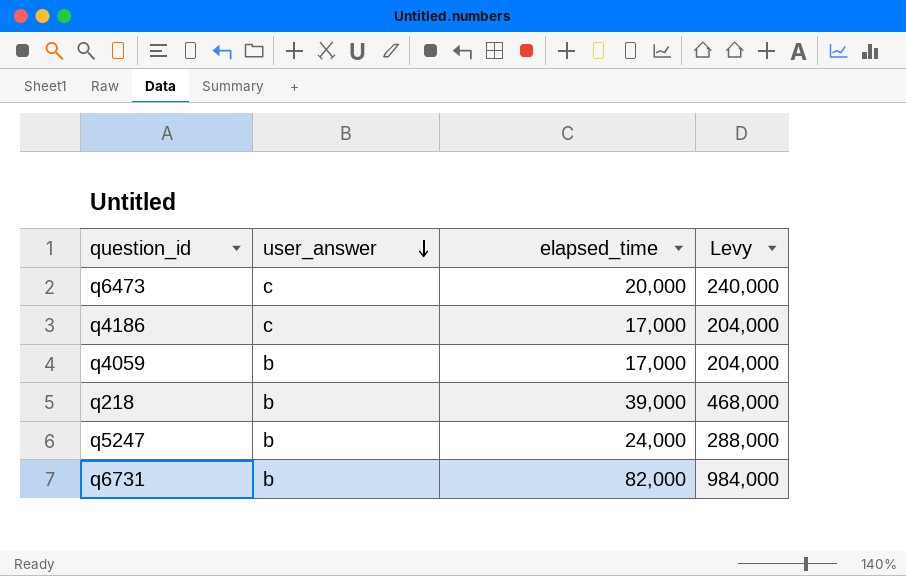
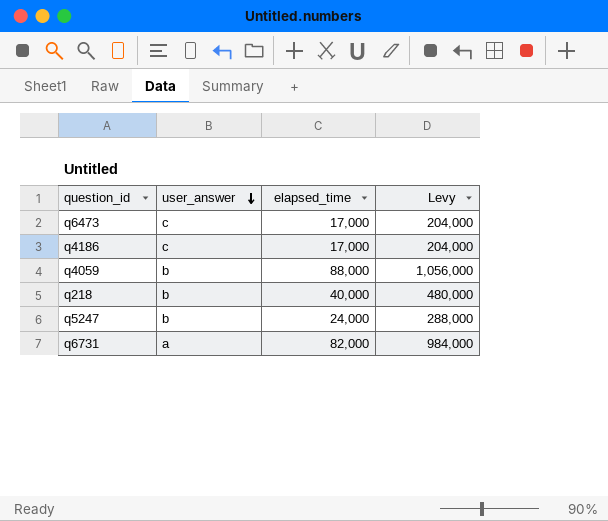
q6473 | elapsed_time: 20,000 -> 17,000
q6473 | Levy: 240,000 -> 204,000
q4059 | elapsed_time: 17,000 -> 88,000
q4059 | Levy: 204,000 -> 1,056,000
q218 | elapsed_time: 39,000 -> 40,000
q218 | Levy: 468,000 -> 480,000
q6731 | user_answer: b -> a

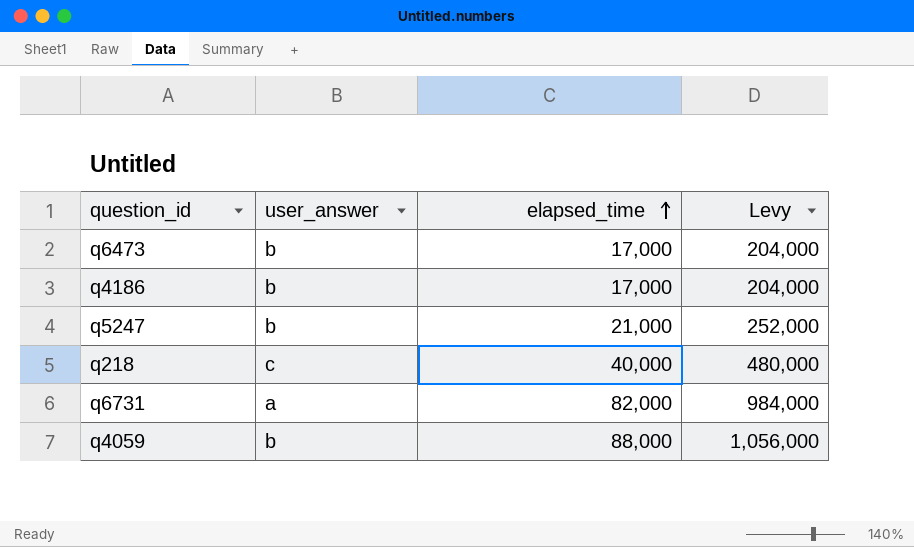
row order: user_answer descending -> elapsed_time ascending
q6473 | user_answer: c -> b
q4186 | user_answer: c -> b
q5247 | elapsed_time: 24,000 -> 21,000
q5247 | Levy: 288,000 -> 252,000
q218 | user_answer: b -> c

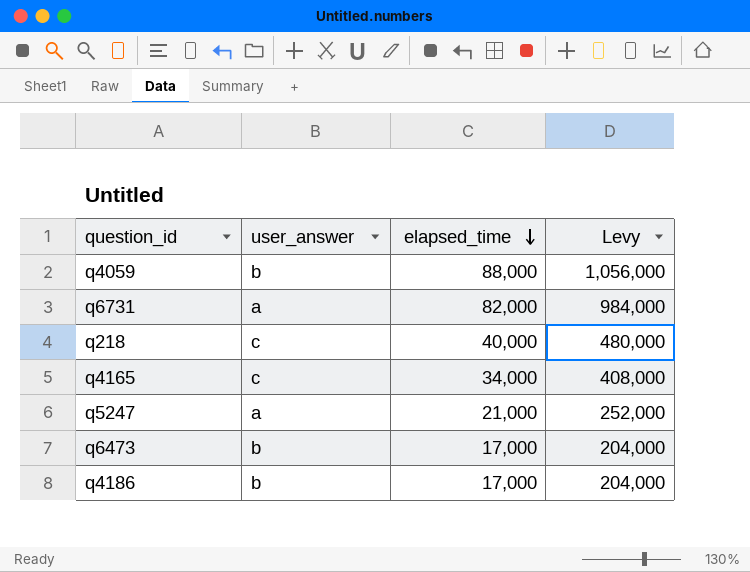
row order: elapsed_time ascending -> elapsed_time descending
row q4165: none -> c | 34,000 | 408,000
q5247 | user_answer: b -> a

